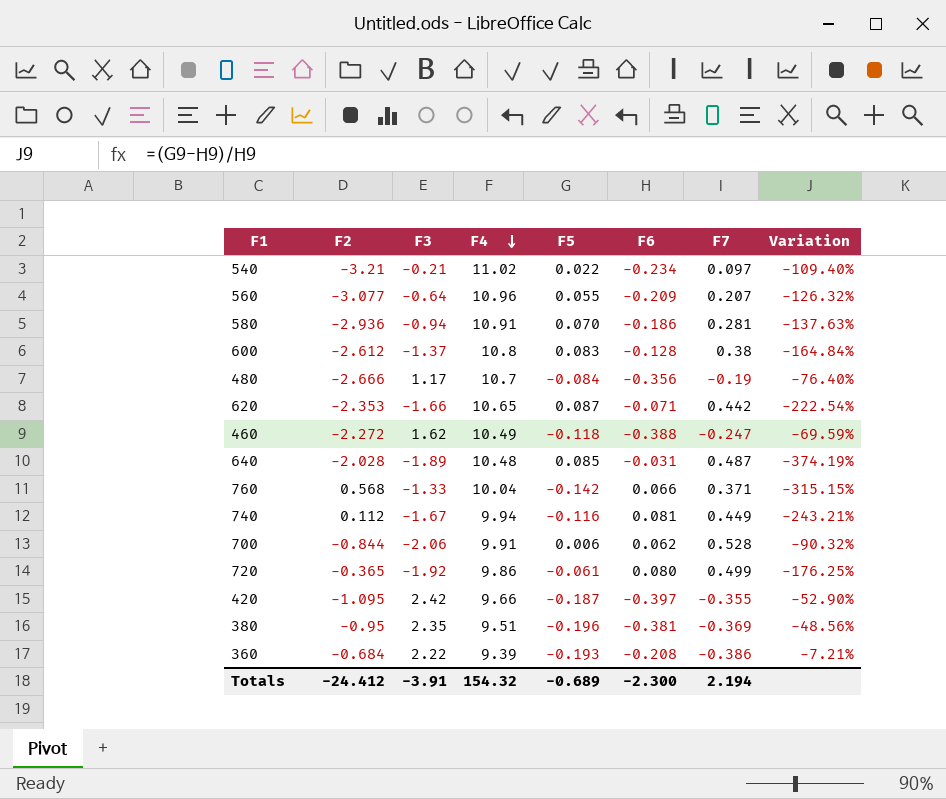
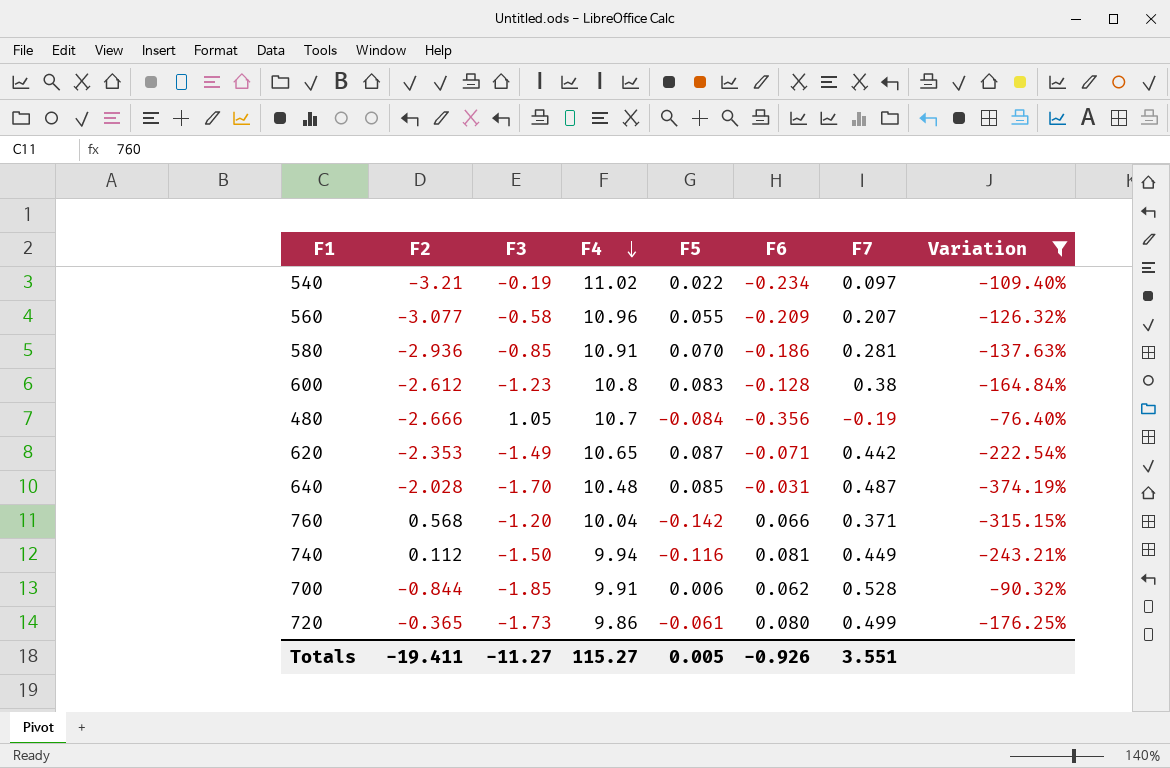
filter: none -> Variation <= -76.40%
540 | F3: -0.21 -> -0.19
560 | F3: -0.64 -> -0.58
580 | F3: -0.94 -> -0.85
600 | F3: -1.37 -> -1.23
480 | F3: 1.17 -> 1.05
620 | F3: -1.66 -> -1.49
640 | F3: -1.89 -> -1.70
760 | F3: -1.33 -> -1.20
740 | F3: -1.67 -> -1.50
700 | F3: -2.06 -> -1.85
720 | F3: -1.92 -> -1.73
Totals | F2: -24.412 -> -19.411
Totals | F3: -3.91 -> -11.27
Totals | F4: 154.32 -> 115.27
Totals | F5: -0.689 -> 0.005
Totals | F6: -2.300 -> -0.926
Totals | F7: 2.194 -> 3.551

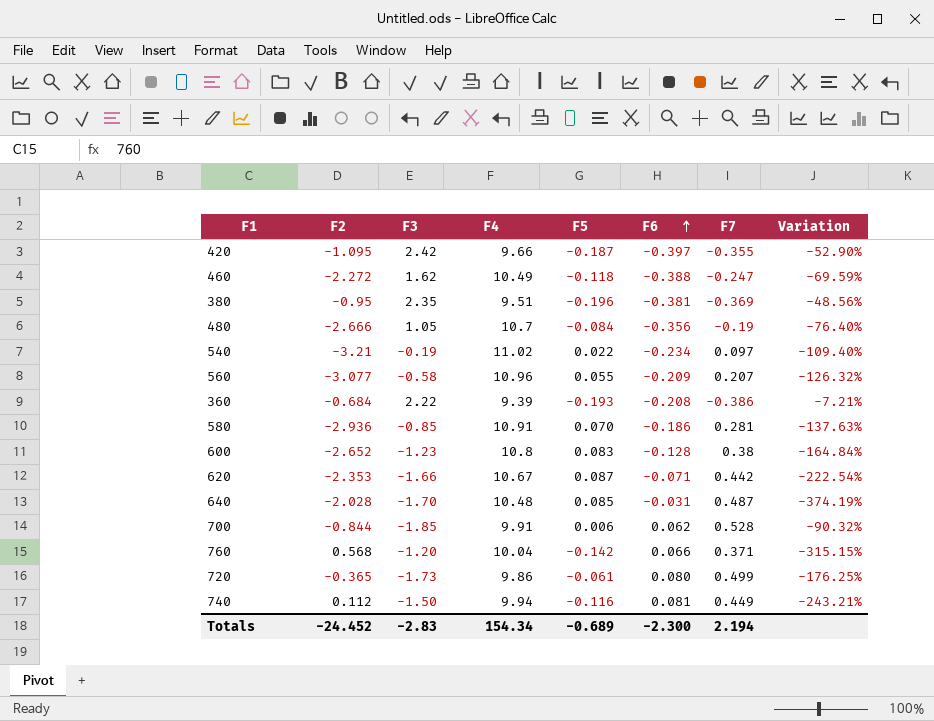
filter: Variation <= -76.40% -> none
row order: F4 descending -> F6 ascending
600 | F2: -2.612 -> -2.652
620 | F3: -1.49 -> -1.66
620 | F4: 10.65 -> 10.67
Totals | F2: -19.411 -> -24.452
Totals | F3: -11.27 -> -2.83
Totals | F4: 115.27 -> 154.34
Totals | F5: 0.005 -> -0.689
Totals | F6: -0.926 -> -2.300
Totals | F7: 3.551 -> 2.194

